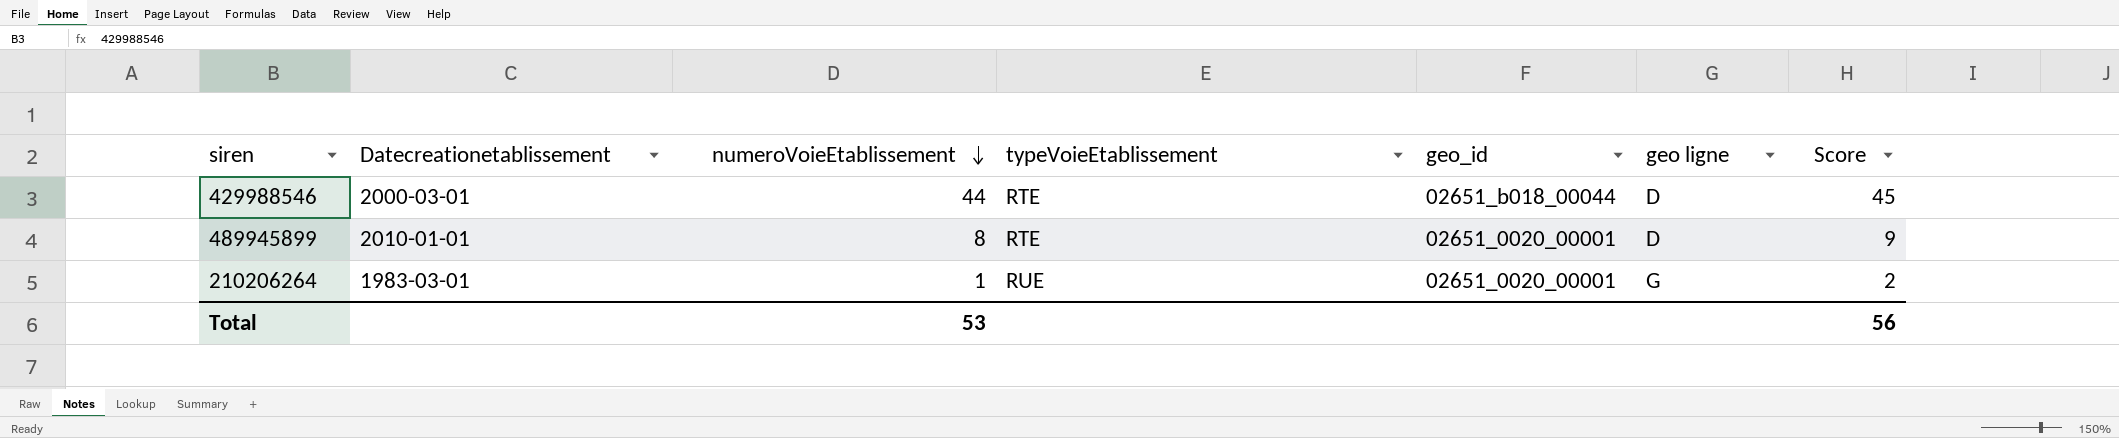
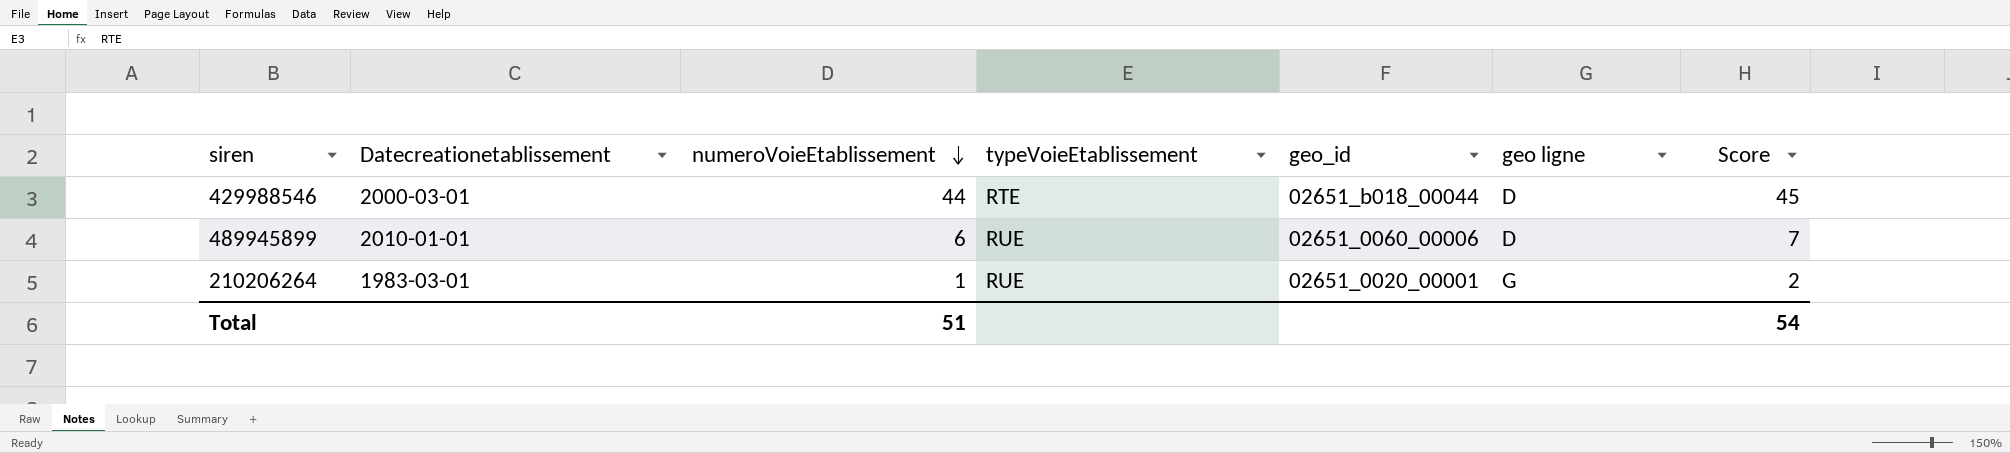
489945899 | numeroVoieEtablissement: 8 -> 6
489945899 | typeVoieEtablissement: RTE -> RUE
489945899 | geo_id: 02651_0020_00001 -> 02651_0060_00006
489945899 | Score: 9 -> 7
Total | numeroVoieEtablissement: 53 -> 51
Total | Score: 56 -> 54

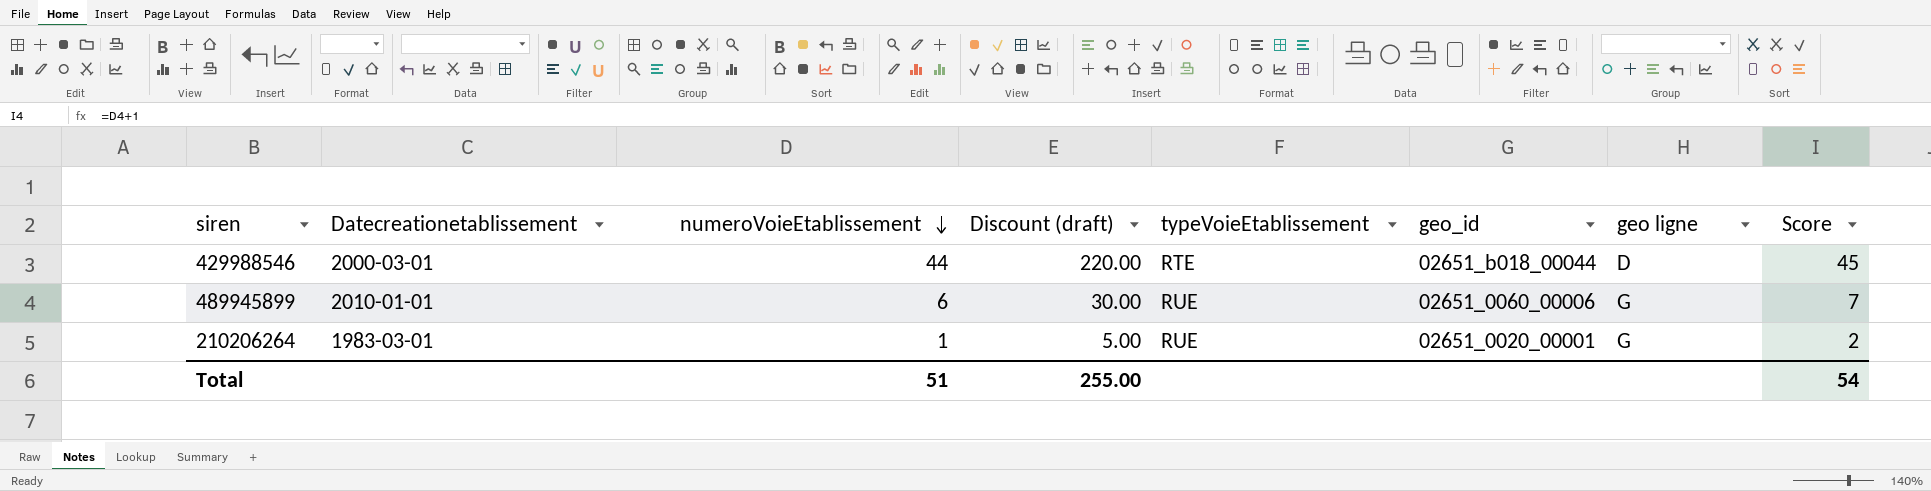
column Discount (draft) | formula: none -> [numeroVoieEtablissement] * 5
489945899 | geo ligne: D -> G

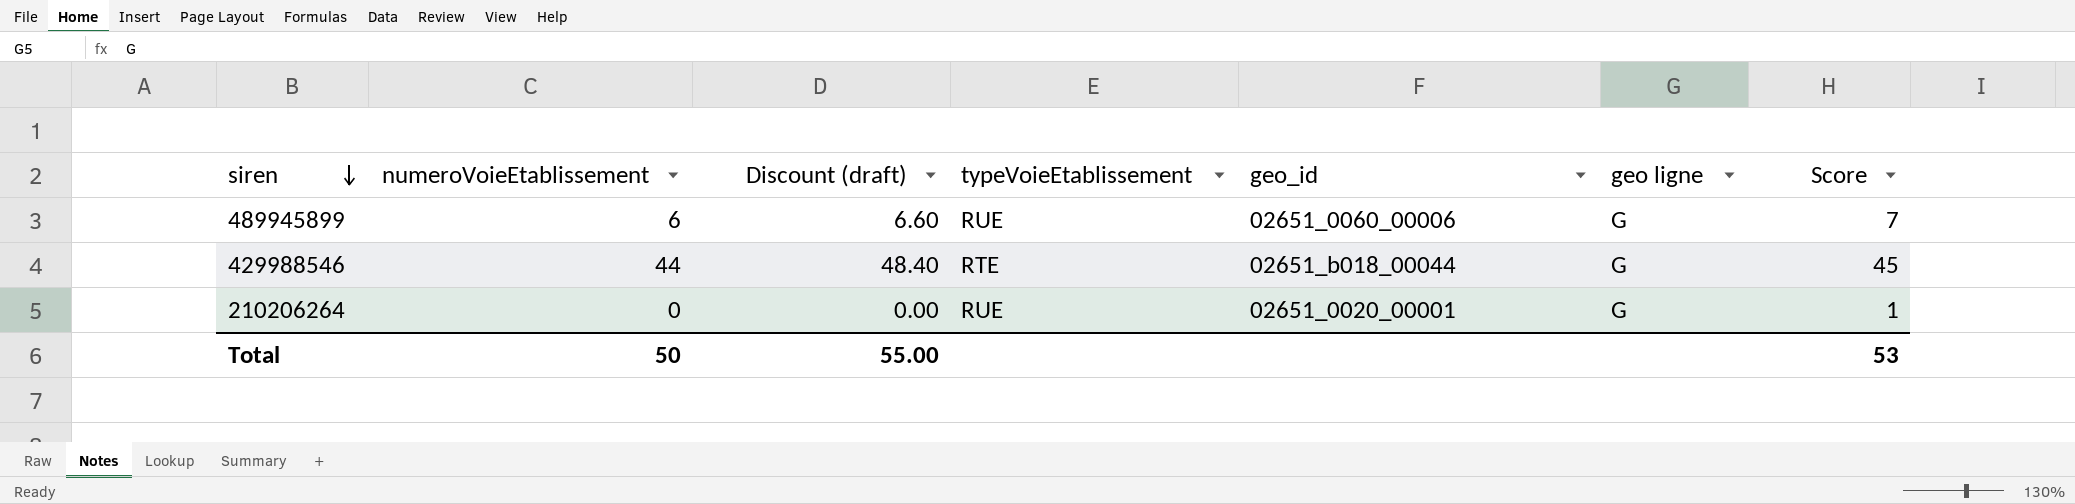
row order: numeroVoieEtablissement descending -> siren descending
column Datecreationetablissement | position: 2 -> none
column Discount (draft) | formula: [numeroVoieEtablissement] * 5 -> [numeroVoieEtablissement] * 1.1
429988546 | geo ligne: D -> G
210206264 | numeroVoieEtablissement: 1 -> 0
210206264 | Score: 2 -> 1
Total | numeroVoieEtablissement: 51 -> 50
Total | Discount (draft): 255.00 -> 55.00
Total | Score: 54 -> 53

